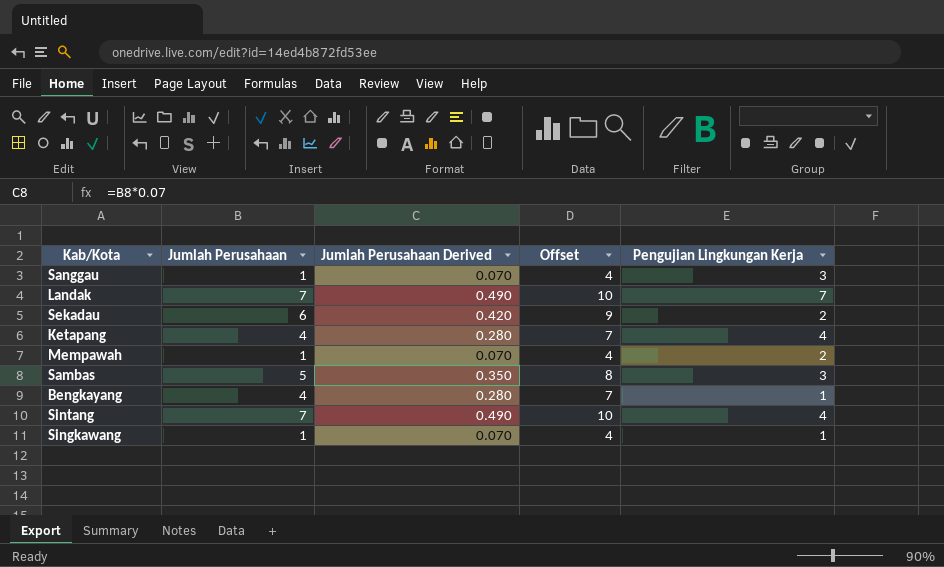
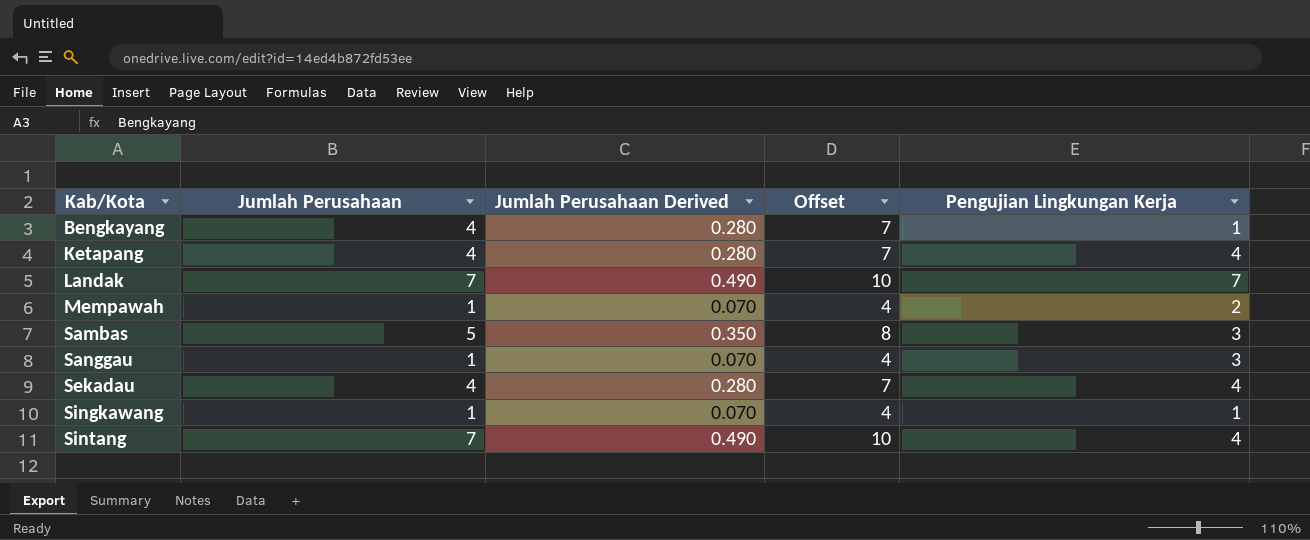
row order: none -> Kab/Kota ascending
Sekadau | Jumlah Perusahaan: 6 -> 4
Sekadau | Jumlah Perusahaan Derived: 0.420 -> 0.280
Sekadau | Offset: 9 -> 7
Sekadau | Pengujian Lingkungan Kerja: 2 -> 4

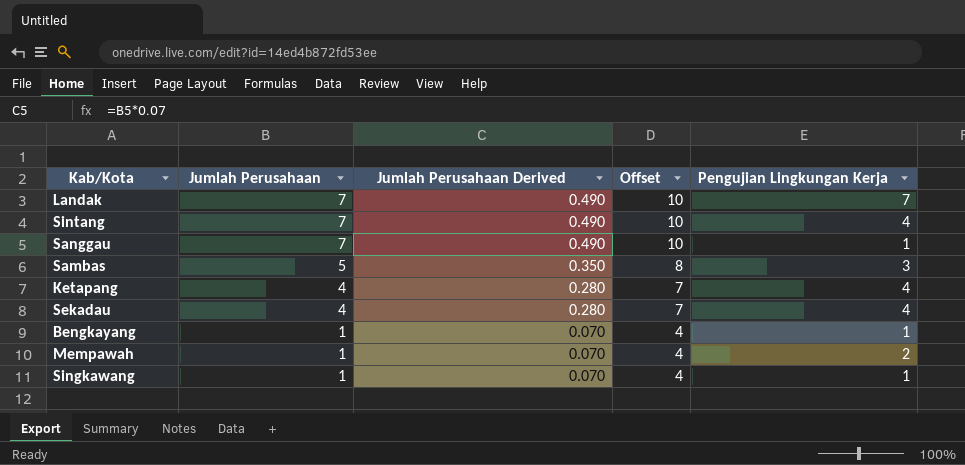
row order: Kab/Kota ascending -> Jumlah Perusahaan descending
Sanggau | Jumlah Perusahaan: 1 -> 7
Sanggau | Jumlah Perusahaan Derived: 0.070 -> 0.490
Sanggau | Offset: 4 -> 10
Sanggau | Pengujian Lingkungan Kerja: 3 -> 1
Bengkayang | Jumlah Perusahaan: 4 -> 1
Bengkayang | Jumlah Perusahaan Derived: 0.280 -> 0.070
Bengkayang | Offset: 7 -> 4

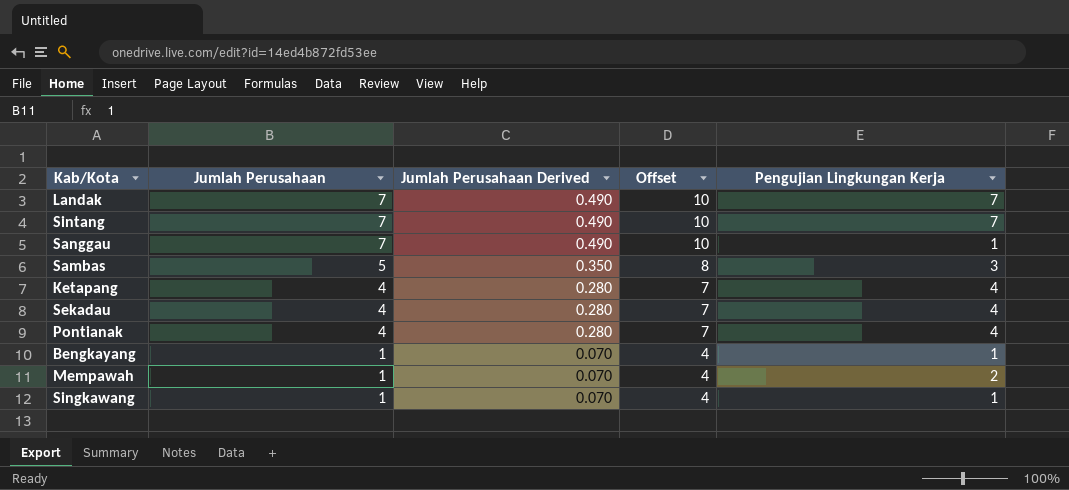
Sintang | Pengujian Lingkungan Kerja: 4 -> 7
row Pontianak: none -> 4 | 0.280 | 7 | 4

